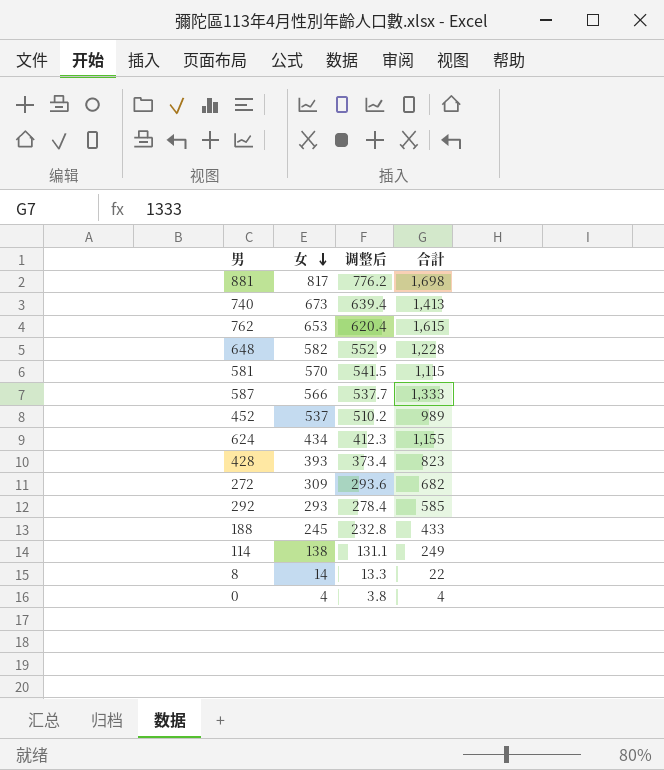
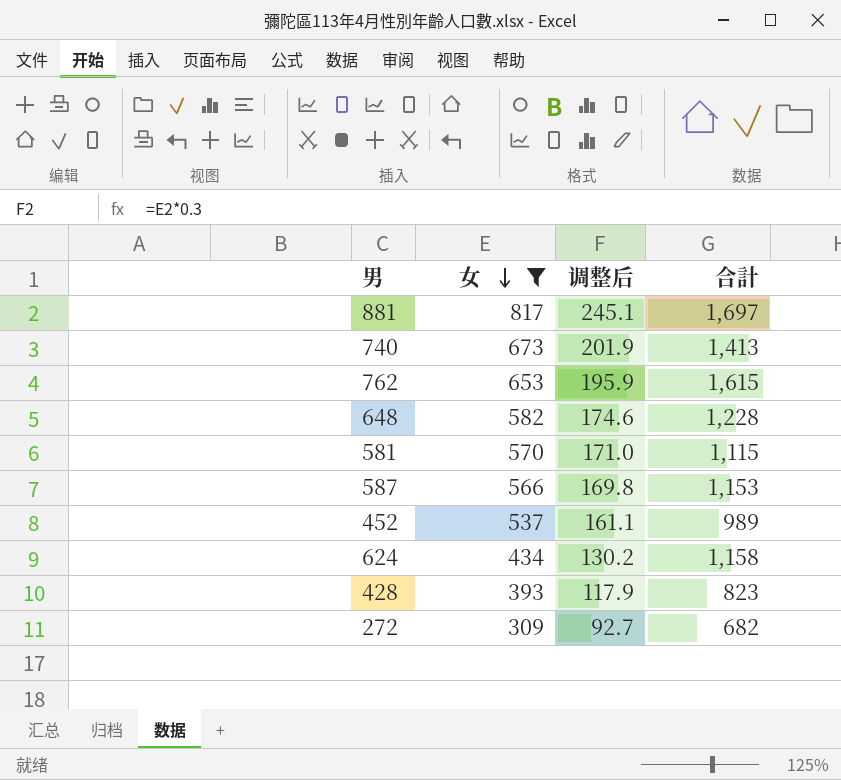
filter: none -> 女 >= 309
column 调整后 | formula: [女] * 0.95 -> [女] * 0.3
881 | 合計: 1,698 -> 1,697
587 | 合計: 1,333 -> 1,153
624 | 合計: 1,155 -> 1,158

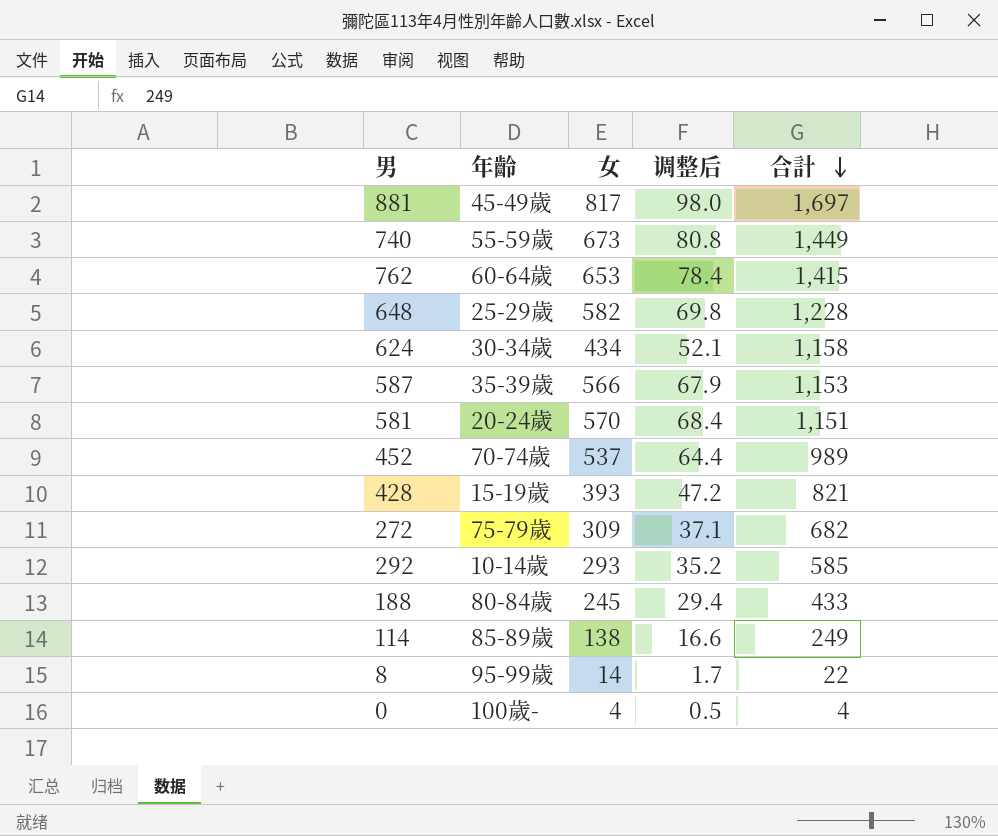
filter: 女 >= 309 -> none
row order: 女 descending -> 合計 descending
column 年齡 | position: none -> 2
column 调整后 | formula: [女] * 0.3 -> [女] * 0.12
740 | 合計: 1,413 -> 1,449
762 | 合計: 1,615 -> 1,415
581 | 合計: 1,115 -> 1,151
428 | 合計: 823 -> 821

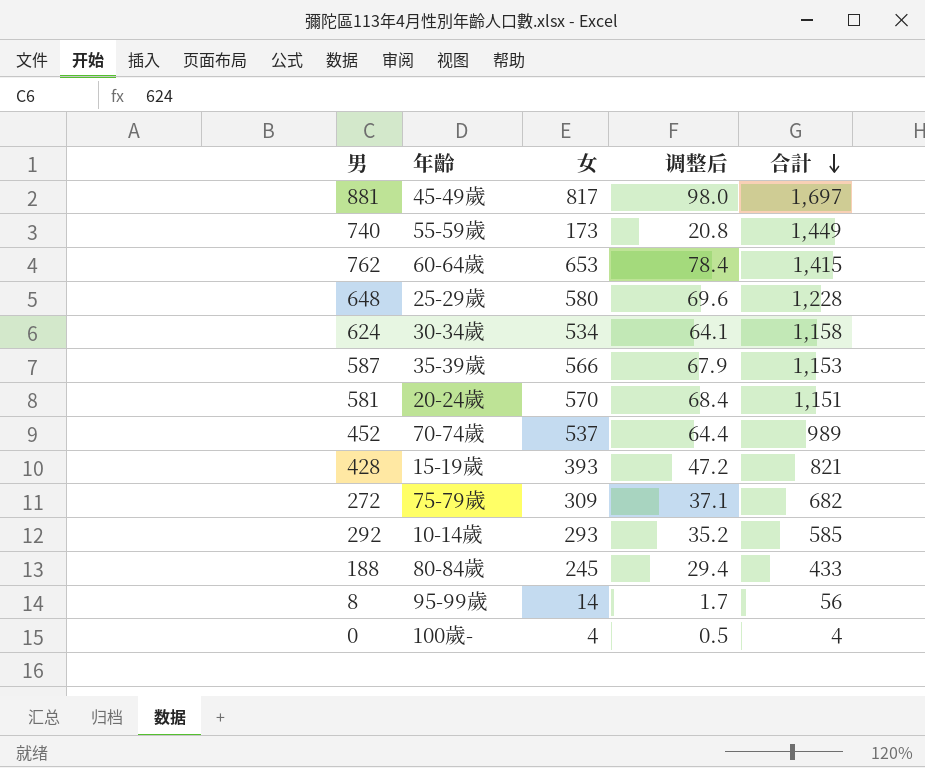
row 114: 85-89歲 | 138 | 16.6 | 249 -> none
740 | 女: 673 -> 173
740 | 调整后: 80.8 -> 20.8
648 | 女: 582 -> 580
648 | 调整后: 69.8 -> 69.6
624 | 女: 434 -> 534
624 | 调整后: 52.1 -> 64.1
8 | 合計: 22 -> 56

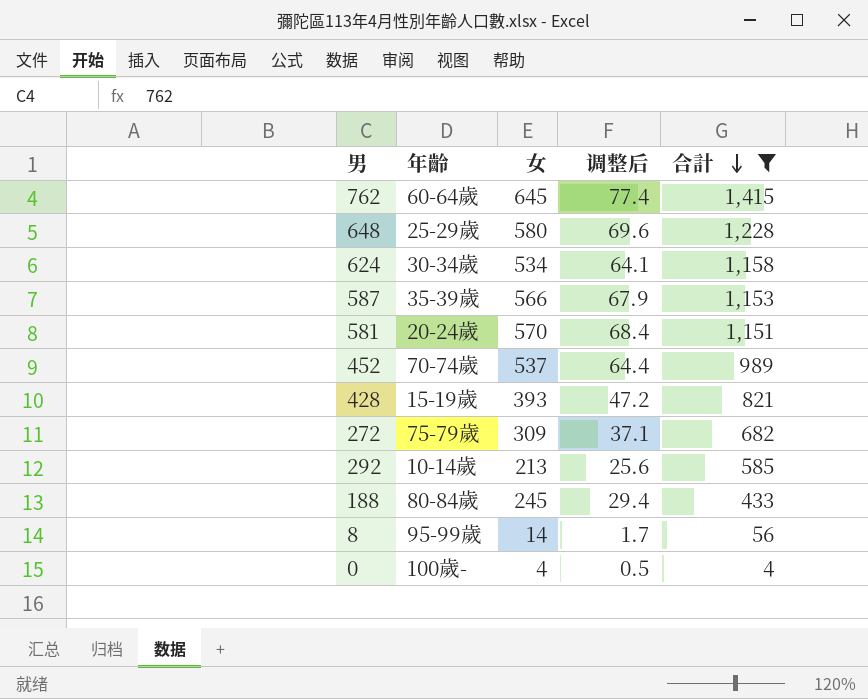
filter: none -> 合計 <= 1,415
762 | 女: 653 -> 645
762 | 调整后: 78.4 -> 77.4
292 | 女: 293 -> 213
292 | 调整后: 35.2 -> 25.6

